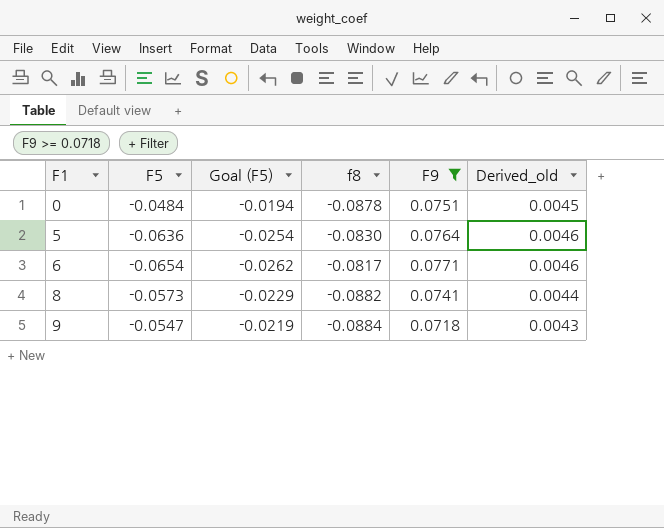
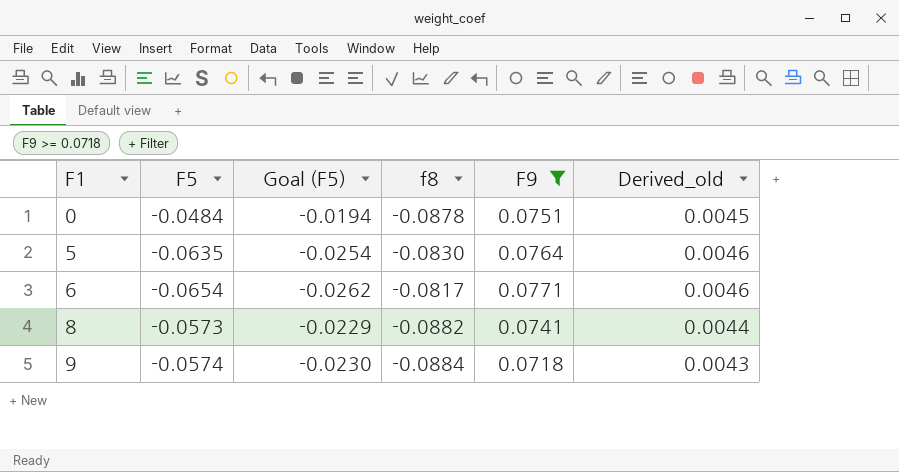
5 | F5: -0.0636 -> -0.0635
9 | F5: -0.0547 -> -0.0574
9 | Goal (F5): -0.0219 -> -0.0230

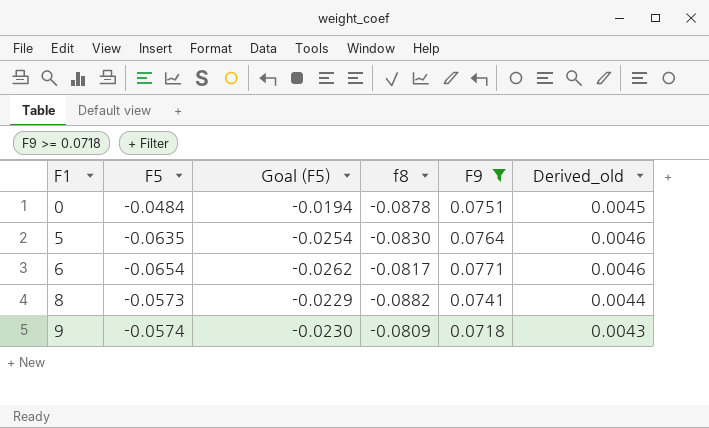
9 | f8: -0.0884 -> -0.0809

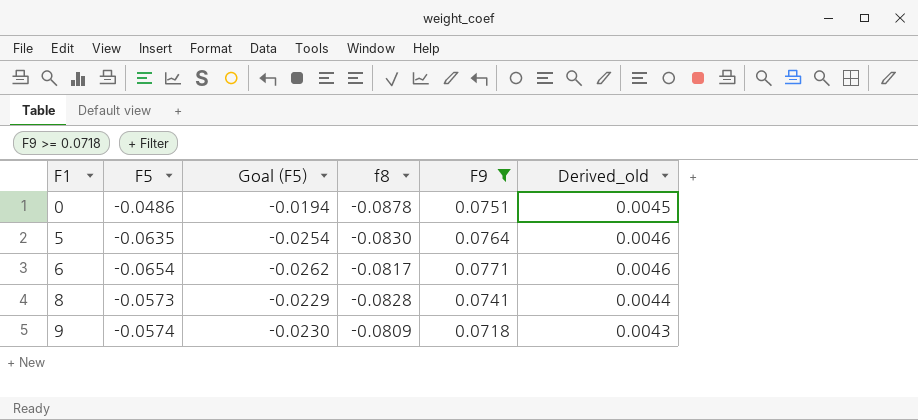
0 | F5: -0.0484 -> -0.0486
8 | f8: -0.0882 -> -0.0828

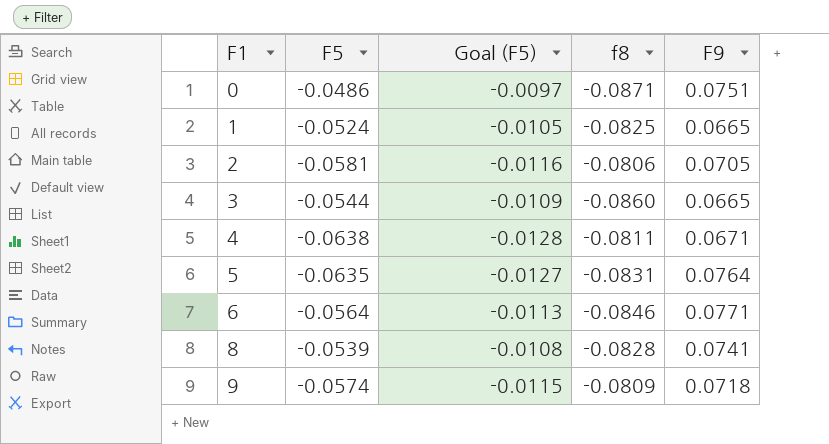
filter: F9 >= 0.0718 -> none
column Derived_old | formula: [F9] * 0.06 -> none
column Goal (F5) | formula: [F5] * 0.4 -> [F5] * 0.2
0 | f8: -0.0878 -> -0.0871
5 | f8: -0.0830 -> -0.0831
6 | F5: -0.0654 -> -0.0564
6 | f8: -0.0817 -> -0.0846
8 | F5: -0.0573 -> -0.0539

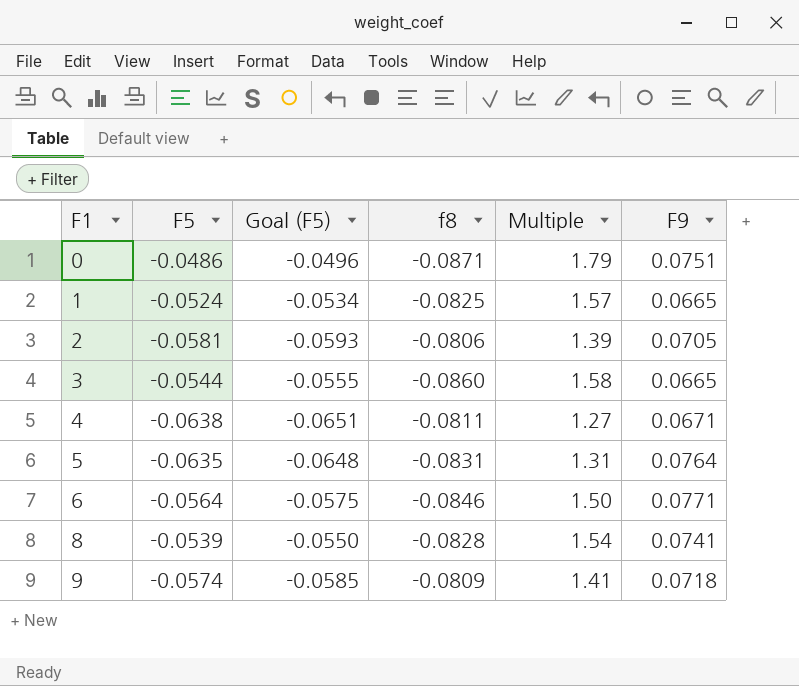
column Goal (F5) | formula: [F5] * 0.2 -> [F5] * 1.02
column Multiple | formula: none -> [f8] / [F5]

